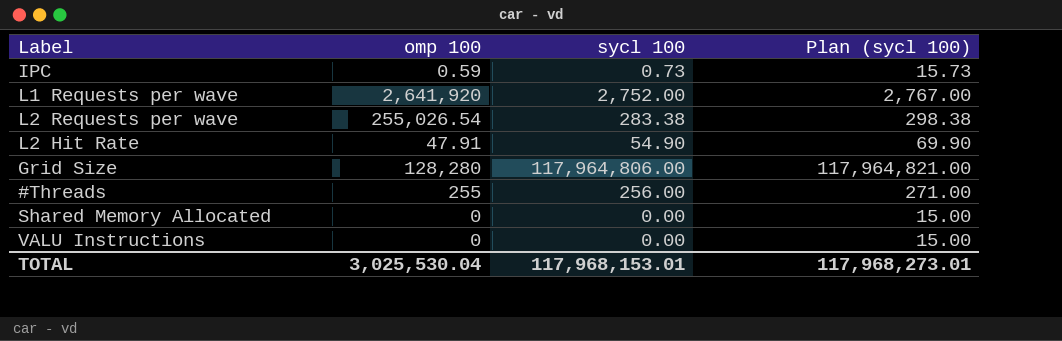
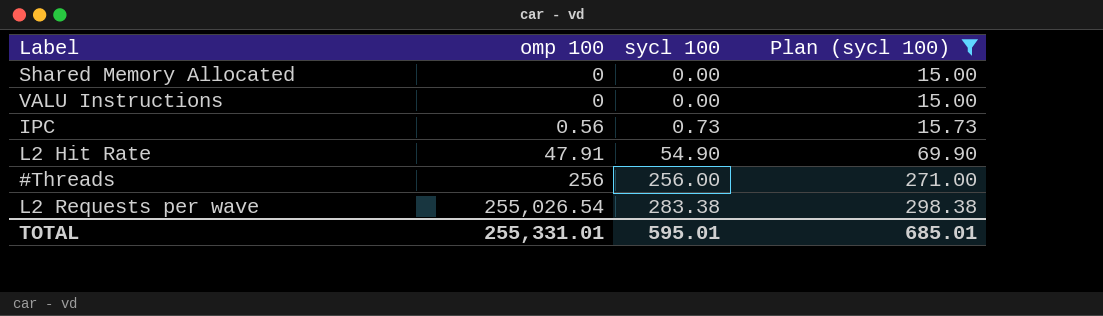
filter: none -> Plan (sycl 100) <= 298.38
row order: none -> omp 100 ascending
IPC | omp 100: 0.59 -> 0.56
#Threads | omp 100: 255 -> 256
TOTAL | omp 100: 3,025,530.04 -> 255,331.01
TOTAL | sycl 100: 117,968,153.01 -> 595.01
TOTAL | Plan (sycl 100): 117,968,273.01 -> 685.01

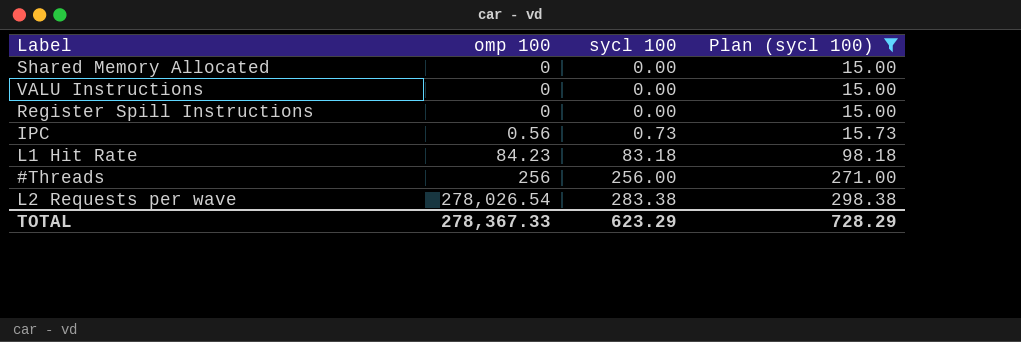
row L2 Hit Rate: 47.91 | 54.90 | 69.90 -> none
row Register Spill Instructions: none -> 0 | 0.00 | 15.00
row L1 Hit Rate: none -> 84.23 | 83.18 | 98.18
L2 Requests per wave | omp 100: 255,026.54 -> 278,026.54
TOTAL | omp 100: 255,331.01 -> 278,367.33
TOTAL | sycl 100: 595.01 -> 623.29
TOTAL | Plan (sycl 100): 685.01 -> 728.29

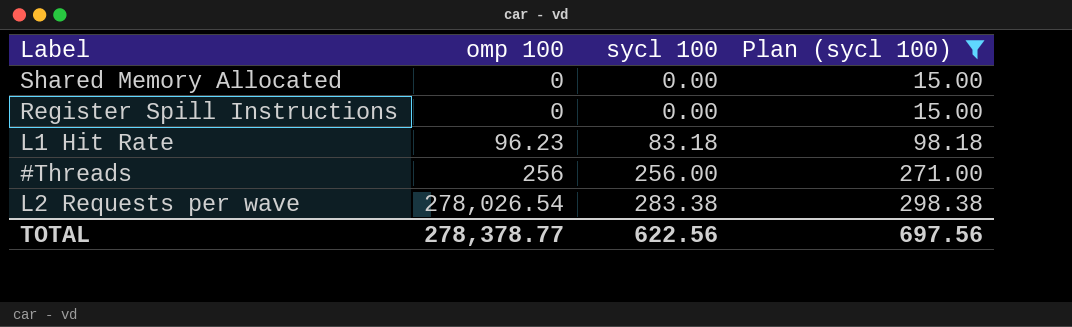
row VALU Instructions: 0 | 0.00 | 15.00 -> none
row IPC: 0.56 | 0.73 | 15.73 -> none
L1 Hit Rate | omp 100: 84.23 -> 96.23
TOTAL | omp 100: 278,367.33 -> 278,378.77
TOTAL | sycl 100: 623.29 -> 622.56
TOTAL | Plan (sycl 100): 728.29 -> 697.56

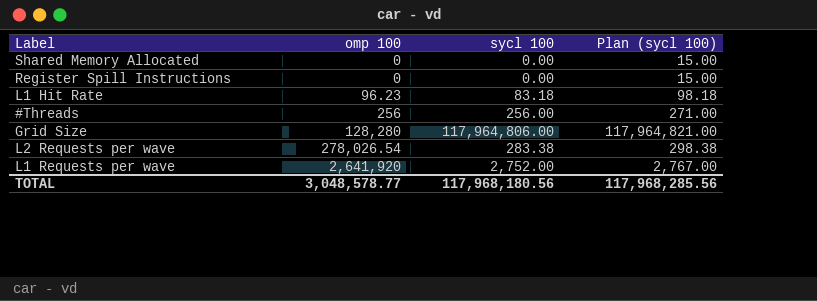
filter: Plan (sycl 100) <= 298.38 -> none
TOTAL | omp 100: 278,378.77 -> 3,048,578.77
TOTAL | sycl 100: 622.56 -> 117,968,180.56
TOTAL | Plan (sycl 100): 697.56 -> 117,968,285.56

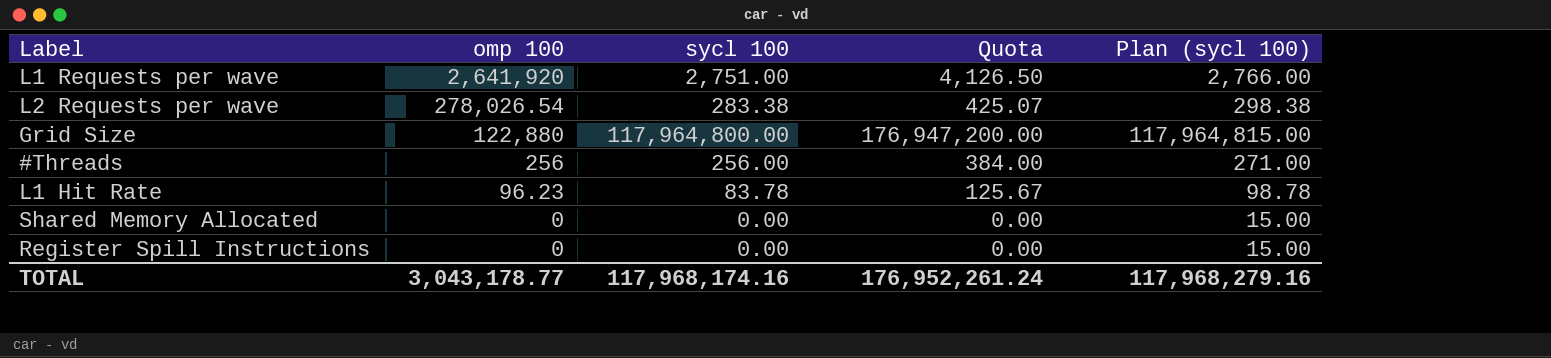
row order: omp 100 ascending -> omp 100 descending
column Quota | formula: none -> [sycl 100] * 1.5
L1 Requests per wave | sycl 100: 2,752.00 -> 2,751.00
L1 Requests per wave | Plan (sycl 100): 2,767.00 -> 2,766.00
Grid Size | omp 100: 128,280 -> 122,880
Grid Size | sycl 100: 117,964,806.00 -> 117,964,800.00
Grid Size | Plan (sycl 100): 117,964,821.00 -> 117,964,815.00
L1 Hit Rate | sycl 100: 83.18 -> 83.78
L1 Hit Rate | Plan (sycl 100): 98.18 -> 98.78
TOTAL | omp 100: 3,048,578.77 -> 3,043,178.77
TOTAL | sycl 100: 117,968,180.56 -> 117,968,174.16
TOTAL | Plan (sycl 100): 117,968,285.56 -> 117,968,279.16

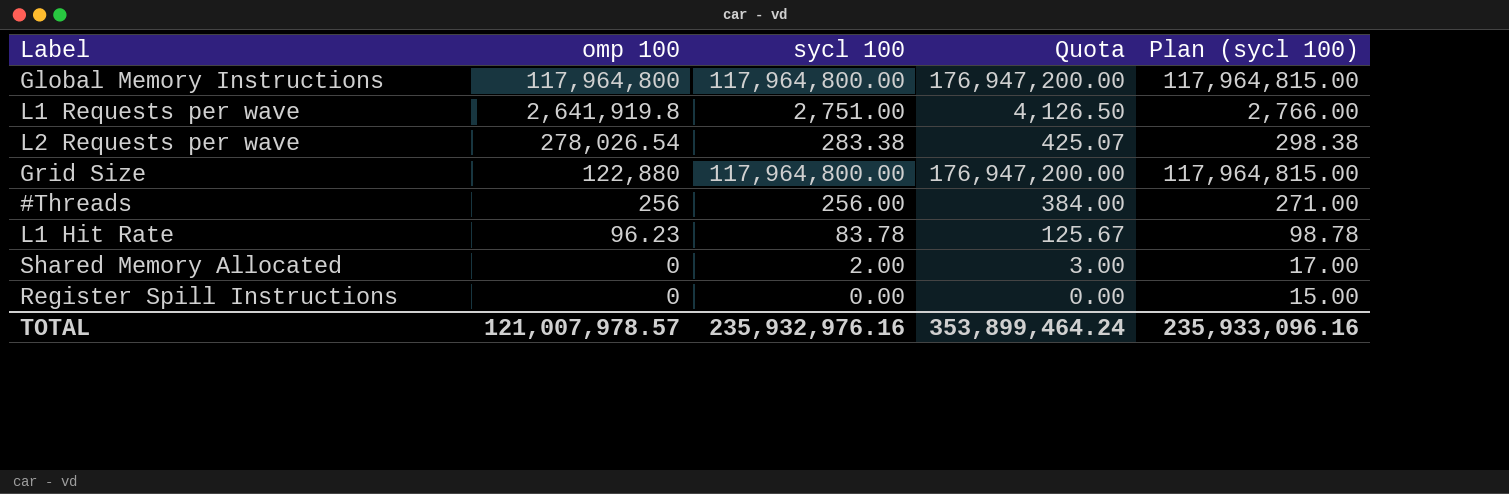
row Global Memory Instructions: none -> 117,964,800 | 117,964,800.00 | 176,947,200.00 | 117,964,815.00
L1 Requests per wave | omp 100: 2,641,920 -> 2,641,919.8
Shared Memory Allocated | sycl 100: 0.00 -> 2.00
Shared Memory Allocated | Quota: 0.00 -> 3.00
Shared Memory Allocated | Plan (sycl 100): 15.00 -> 17.00
TOTAL | omp 100: 3,043,178.77 -> 121,007,978.57
TOTAL | sycl 100: 117,968,174.16 -> 235,932,976.16
TOTAL | Quota: 176,952,261.24 -> 353,899,464.24
TOTAL | Plan (sycl 100): 117,968,279.16 -> 235,933,096.16

